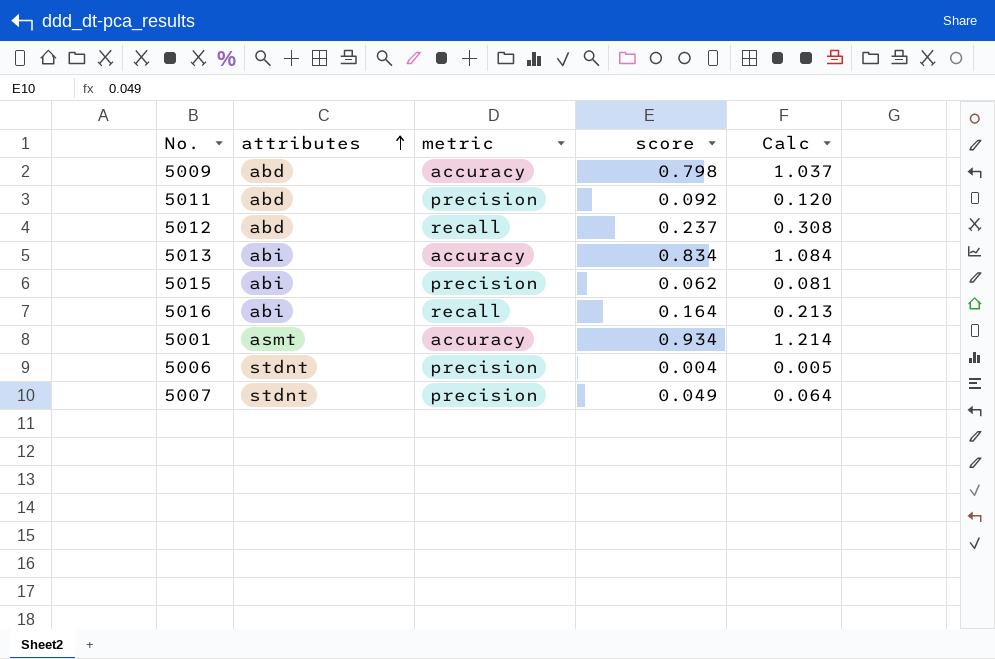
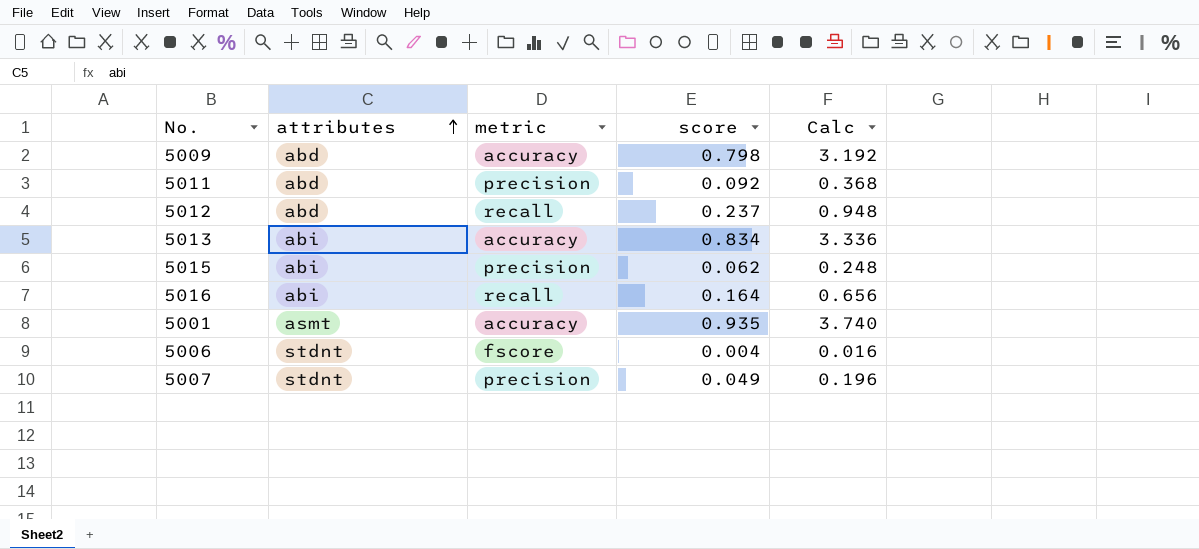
column Calc | formula: [score] * 1.3 -> [score] * 4
5001 | score: 0.934 -> 0.935
5006 | metric: precision -> fscore

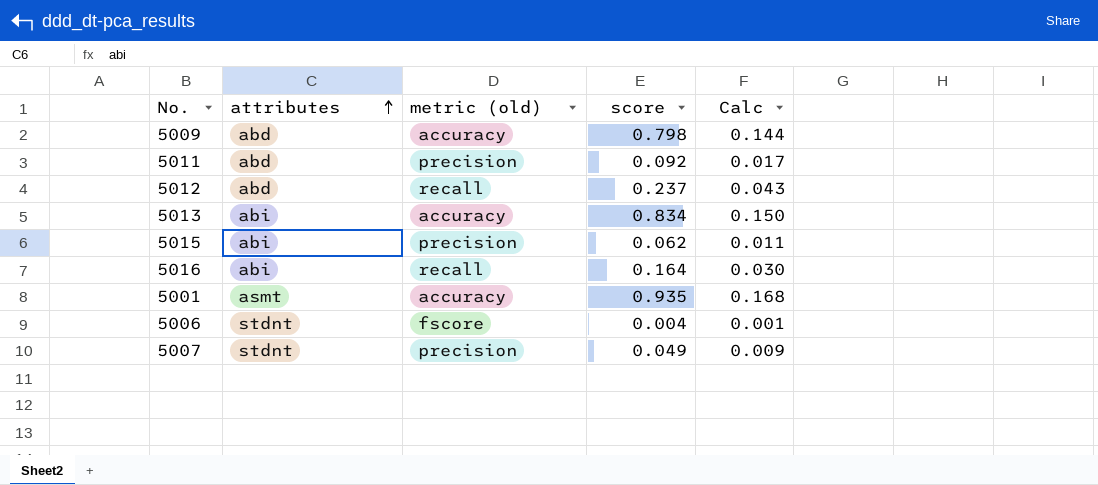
column name: metric -> metric (old)
column Calc | formula: [score] * 4 -> [score] * 0.18

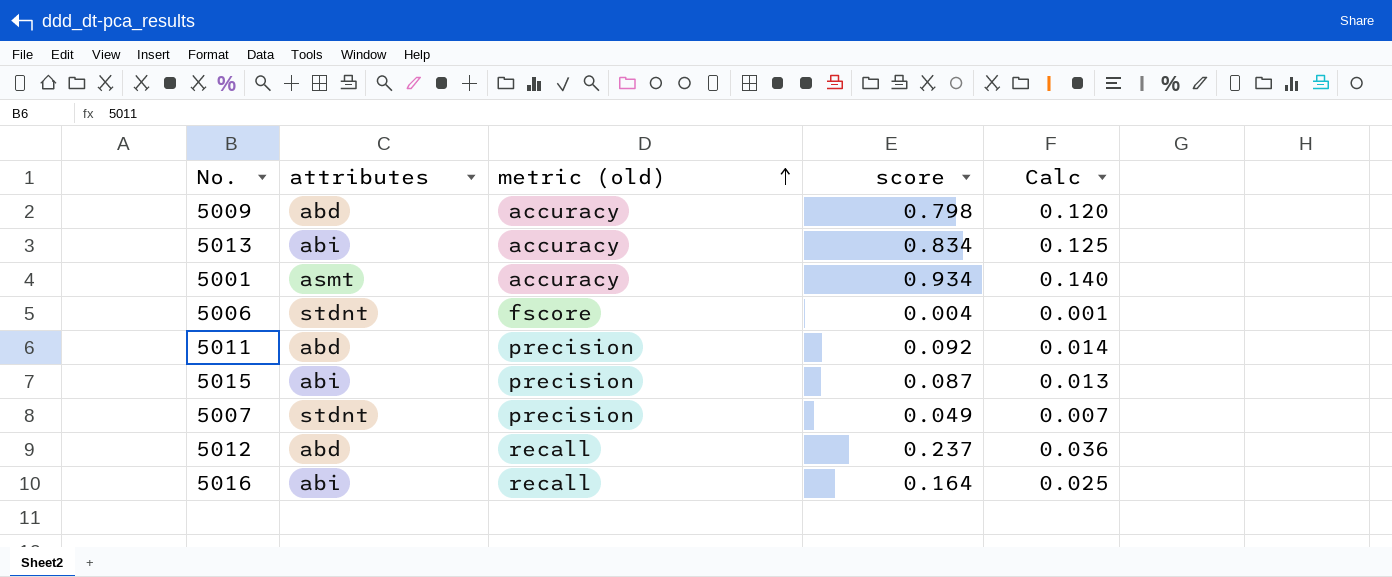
row order: attributes ascending -> metric (old) ascending
column Calc | formula: [score] * 0.18 -> [score] * 0.15
5001 | score: 0.935 -> 0.934
5015 | score: 0.062 -> 0.087

